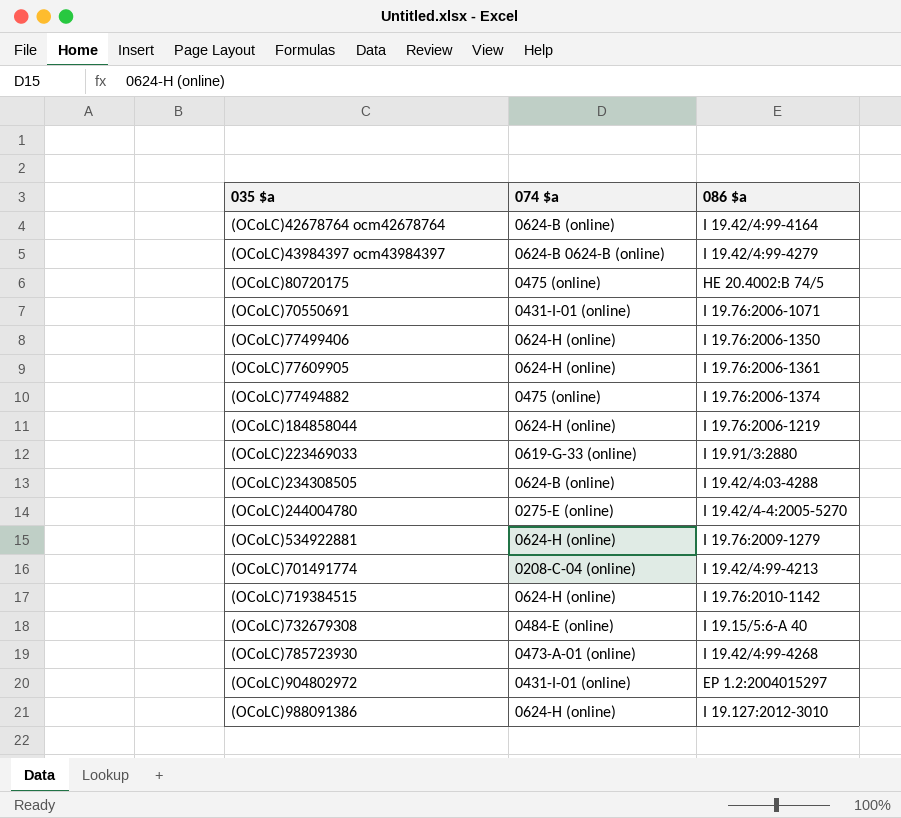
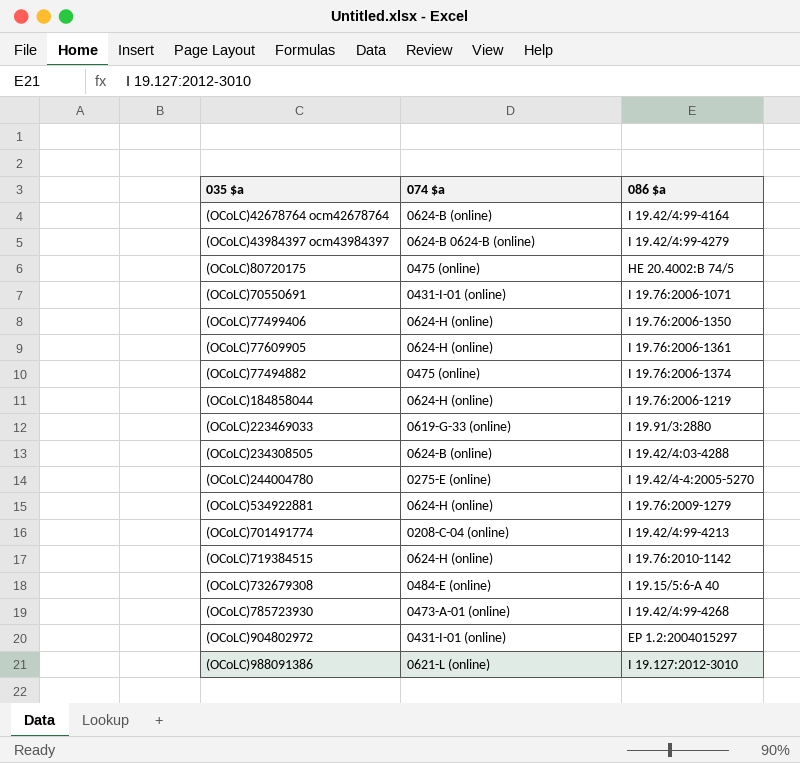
(OCoLC)988091386 | 074 $a: 0624-H (online) -> 0621-L (online)

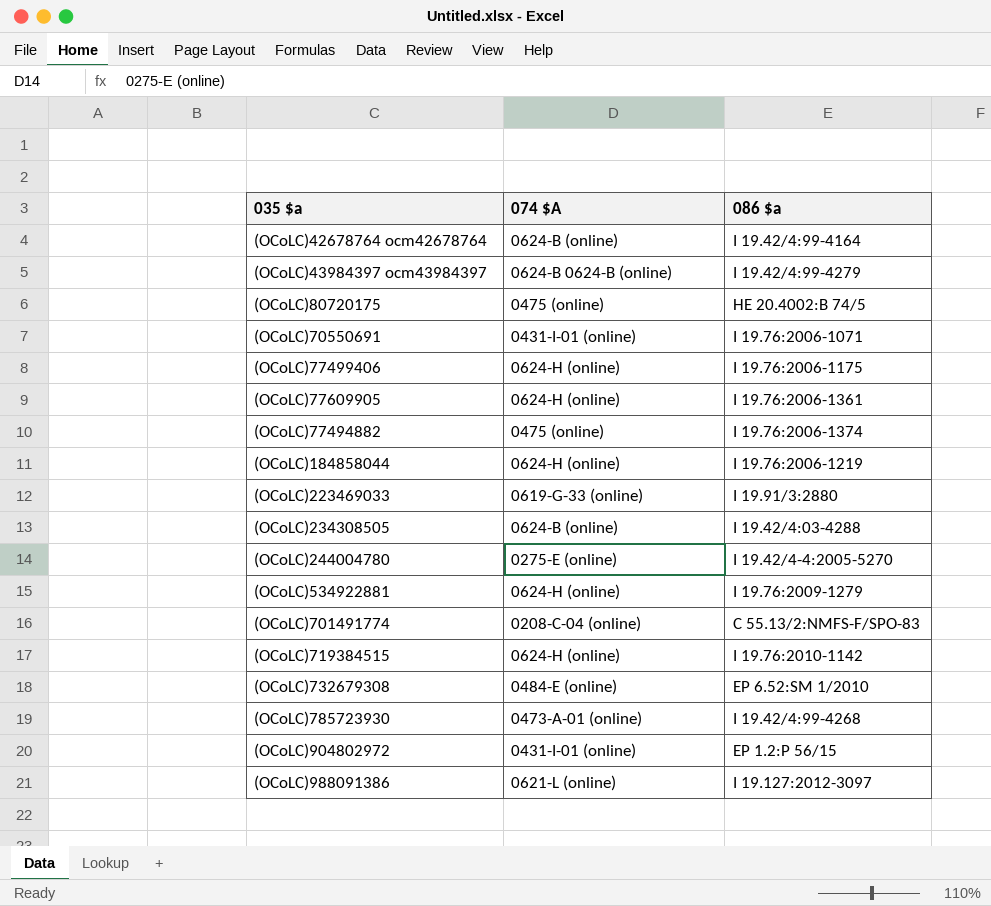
column name: 074 $a -> 074 $A
(OCoLC)77499406 | 086 $a: I 19.76:2006-1350 -> I 19.76:2006-1175
(OCoLC)701491774 | 086 $a: I 19.42/4:99-4213 -> C 55.13/2:NMFS-F/SPO-83
(OCoLC)732679308 | 086 $a: I 19.15/5:6-A 40 -> EP 6.52:SM 1/2010
(OCoLC)904802972 | 086 $a: EP 1.2:2004015297 -> EP 1.2:P 56/15
(OCoLC)988091386 | 086 $a: I 19.127:2012-3010 -> I 19.127:2012-3097

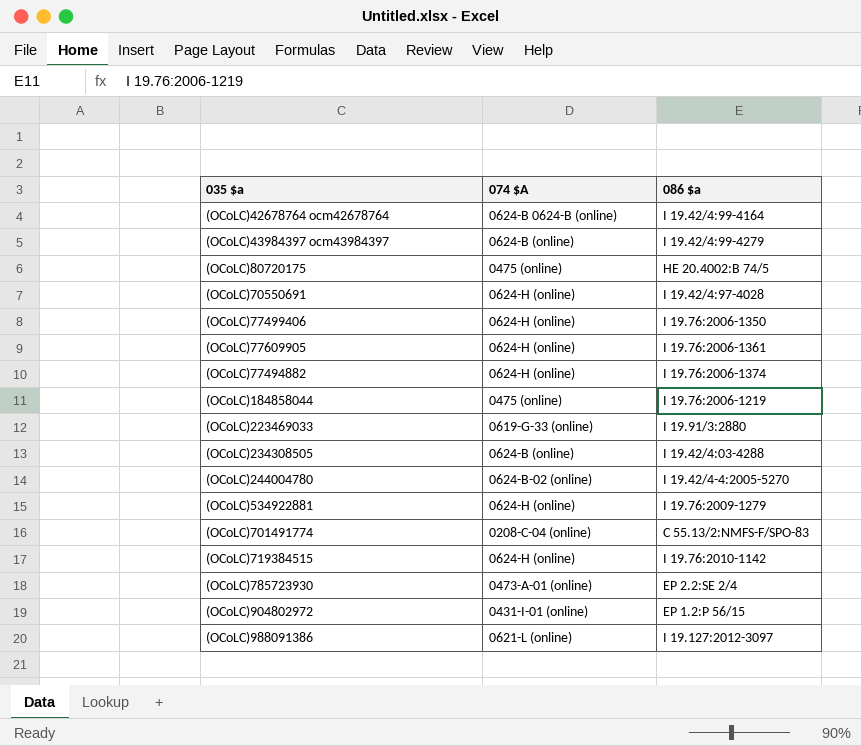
row (OCoLC)732679308: 0484-E (online) | EP 6.52:SM 1/2010 -> none
(OCoLC)42678764 ocm42678764 | 074 $A: 0624-B (online) -> 0624-B 0624-B (online)
(OCoLC)43984397 ocm43984397 | 074 $A: 0624-B 0624-B (online) -> 0624-B (online)
(OCoLC)70550691 | 074 $A: 0431-I-01 (online) -> 0624-H (online)
(OCoLC)70550691 | 086 $a: I 19.76:2006-1071 -> I 19.42/4:97-4028
(OCoLC)77499406 | 086 $a: I 19.76:2006-1175 -> I 19.76:2006-1350
(OCoLC)77494882 | 074 $A: 0475 (online) -> 0624-H (online)
(OCoLC)184858044 | 074 $A: 0624-H (online) -> 0475 (online)
(OCoLC)244004780 | 074 $A: 0275-E (online) -> 0624-B-02 (online)
(OCoLC)785723930 | 086 $a: I 19.42/4:99-4268 -> EP 2.2:SE 2/4

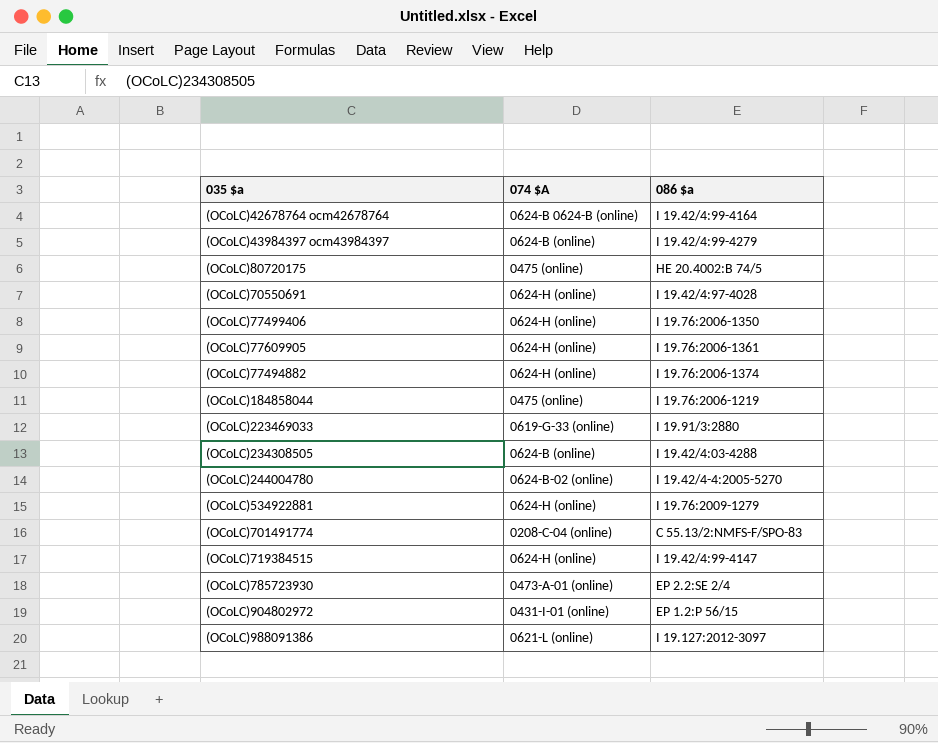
(OCoLC)719384515 | 086 $a: I 19.76:2010-1142 -> I 19.42/4:99-4147

